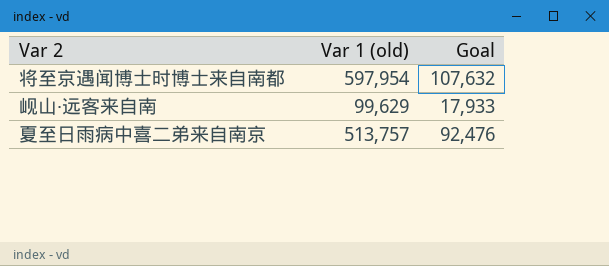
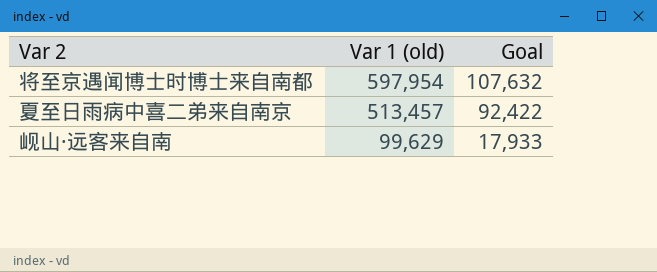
row order: none -> Var 1 (old) descending
夏至日雨病中喜二弟来自南京 | Var 1 (old): 513,757 -> 513,457
夏至日雨病中喜二弟来自南京 | Goal: 92,476 -> 92,422

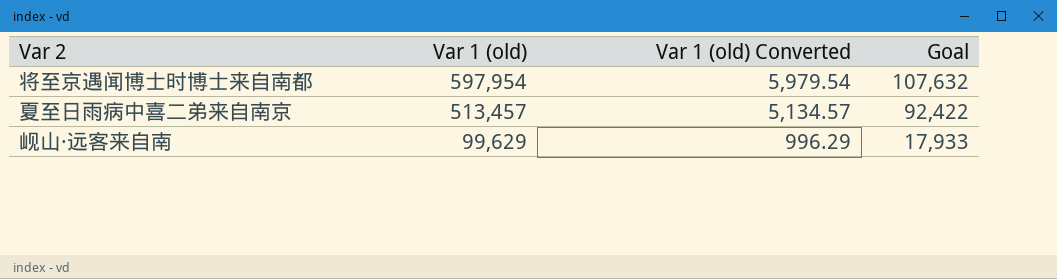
column Var 1 (old) Converted | formula: none -> [Var 1 (old)] * 0.01

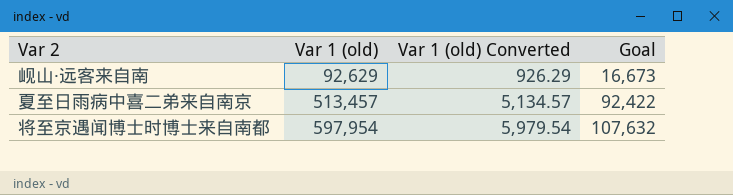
row order: Var 1 (old) descending -> Var 1 (old) ascending
岘山·远客来自南 | Var 1 (old): 99,629 -> 92,629
岘山·远客来自南 | Var 1 (old) Converted: 996.29 -> 926.29
岘山·远客来自南 | Goal: 17,933 -> 16,673

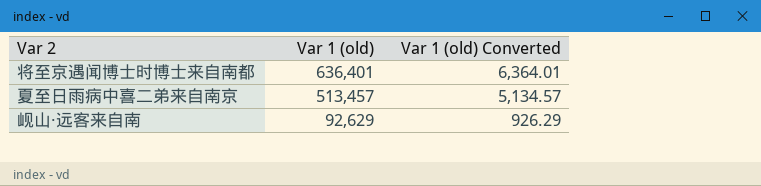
row order: Var 1 (old) ascending -> Var 1 (old) descending
column Goal | formula: [Var 1 (old)] * 0.18 -> none
将至京遇闻博士时博士来自南都 | Var 1 (old): 597,954 -> 636,401
将至京遇闻博士时博士来自南都 | Var 1 (old) Converted: 5,979.54 -> 6,364.01

